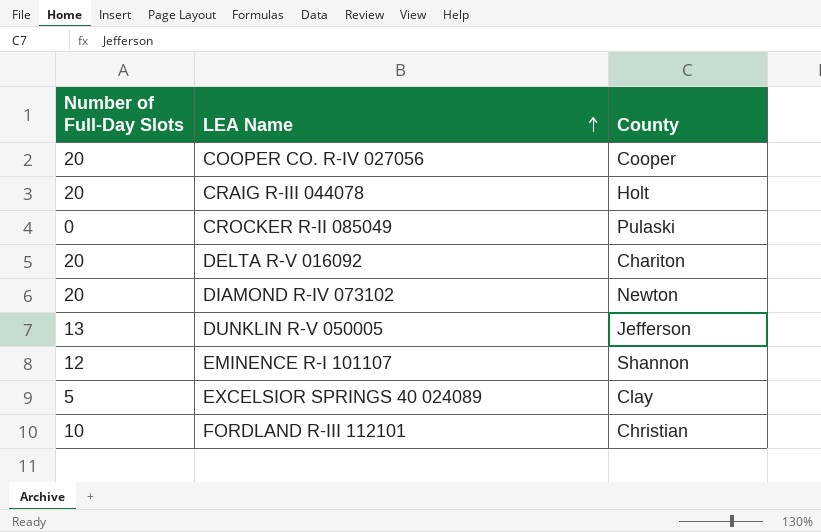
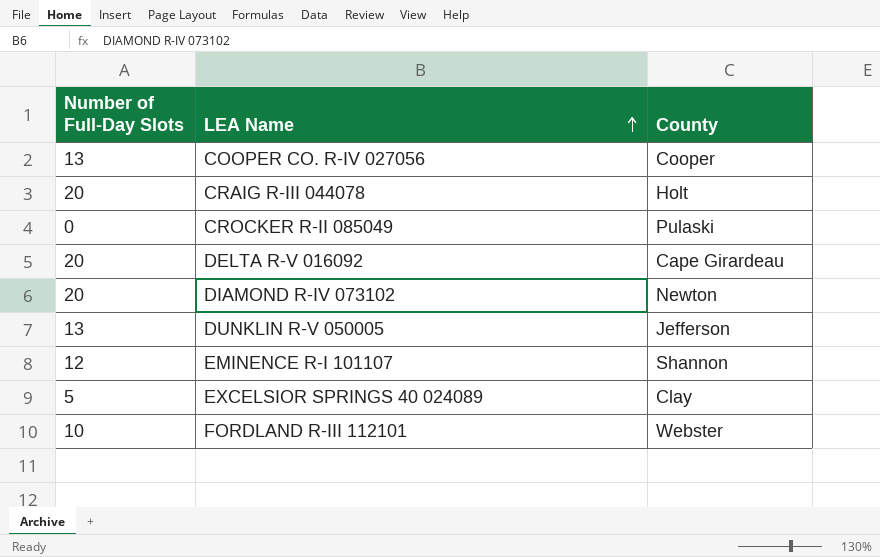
COOPER CO. R-IV 027056 | Number of Full-Day Slots: 20 -> 13
DELTA R-V 016092 | County: Chariton -> Cape Girardeau
FORDLAND R-III 112101 | County: Christian -> Webster

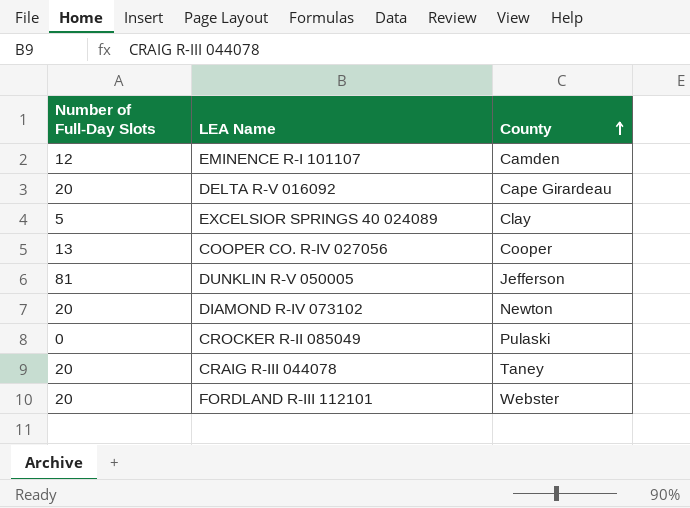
row order: LEA Name ascending -> County ascending
EMINENCE R-I 101107 | County: Shannon -> Camden
DUNKLIN R-V 050005 | Number of Full-Day Slots: 13 -> 81
CRAIG R-III 044078 | County: Holt -> Taney
FORDLAND R-III 112101 | Number of Full-Day Slots: 10 -> 20

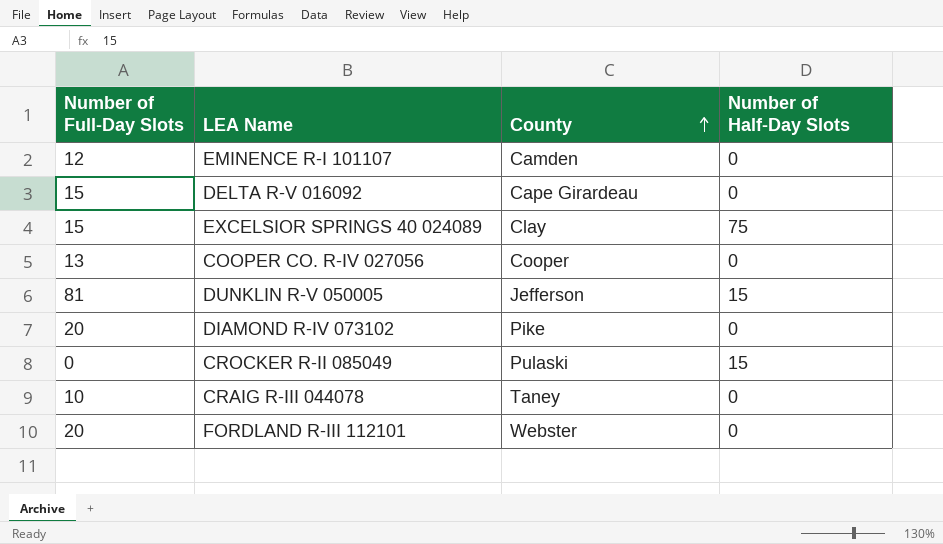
column Number of Half-Day Slots | position: none -> 4
DELTA R-V 016092 | Number of Full-Day Slots: 20 -> 15
EXCELSIOR SPRINGS 40 024089 | Number of Full-Day Slots: 5 -> 15
DIAMOND R-IV 073102 | County: Newton -> Pike
CRAIG R-III 044078 | Number of Full-Day Slots: 20 -> 10

